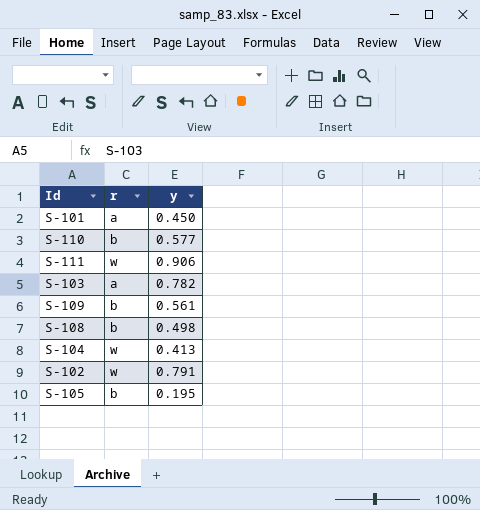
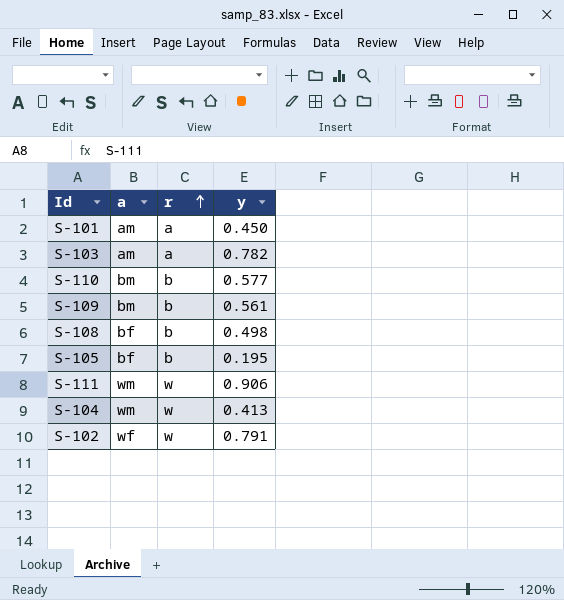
row order: none -> r ascending
column a | position: none -> 2

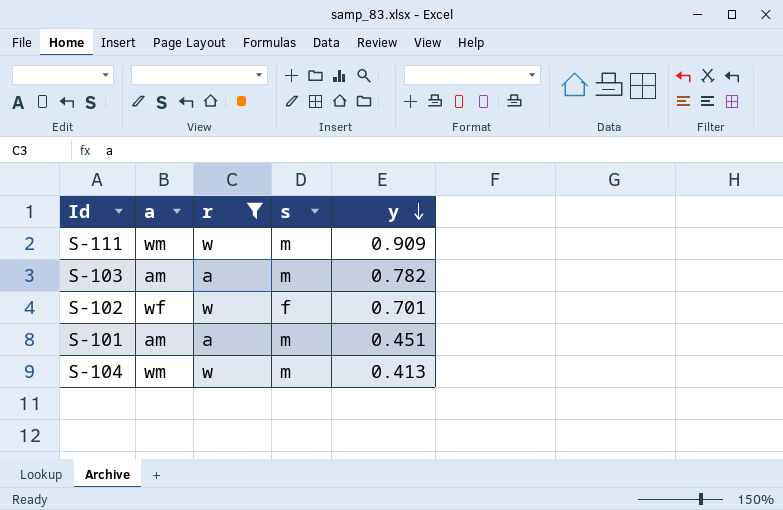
filter: none -> r != b
row order: r ascending -> y descending
column s | position: none -> 4
S-111 | y: 0.906 -> 0.909
S-102 | y: 0.791 -> 0.701
S-101 | y: 0.450 -> 0.451

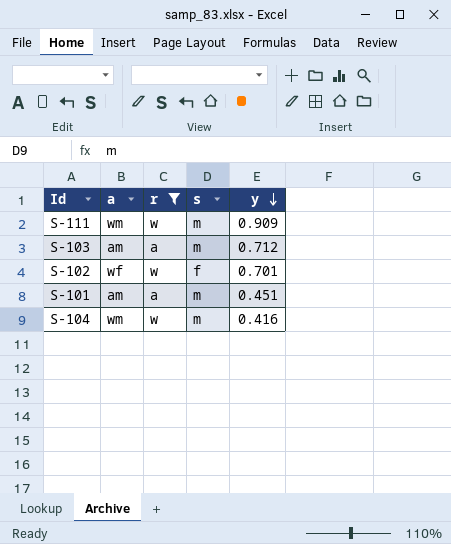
S-103 | y: 0.782 -> 0.712
S-104 | y: 0.413 -> 0.416

